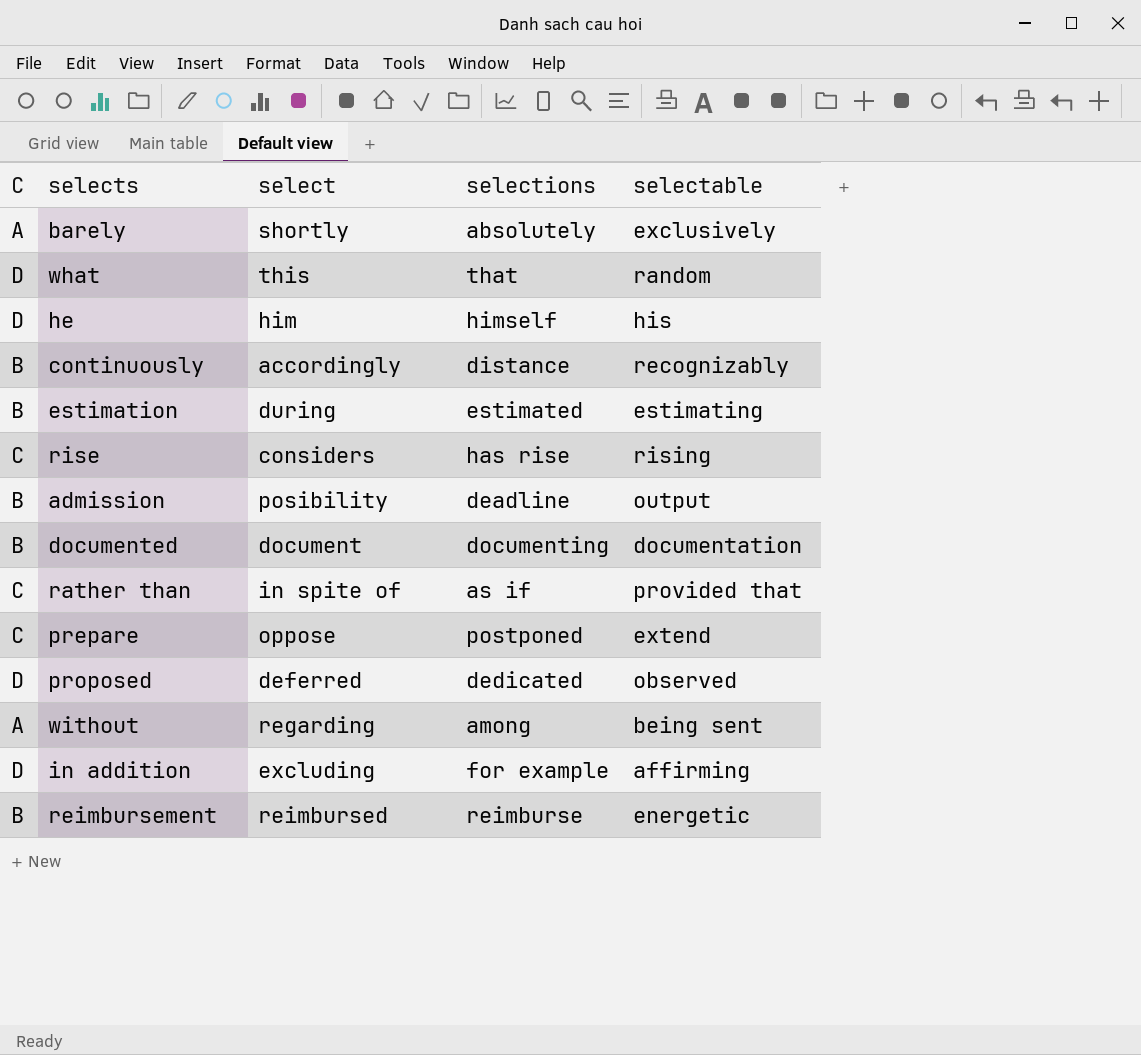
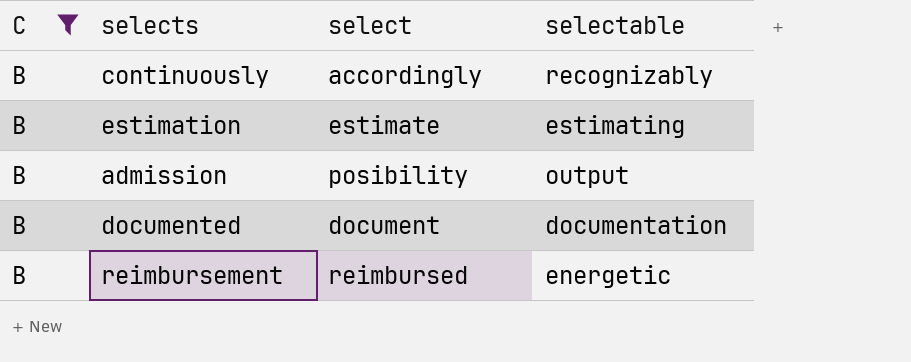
filter: none -> C = B
column selections | position: 4 -> none
estimation | select: during -> estimate

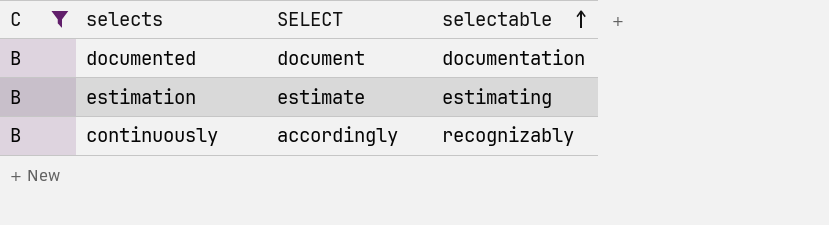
row order: none -> selectable ascending
column name: select -> SELECT
row admission: B | posibility | output -> none
row reimbursement: B | reimbursed | energetic -> none

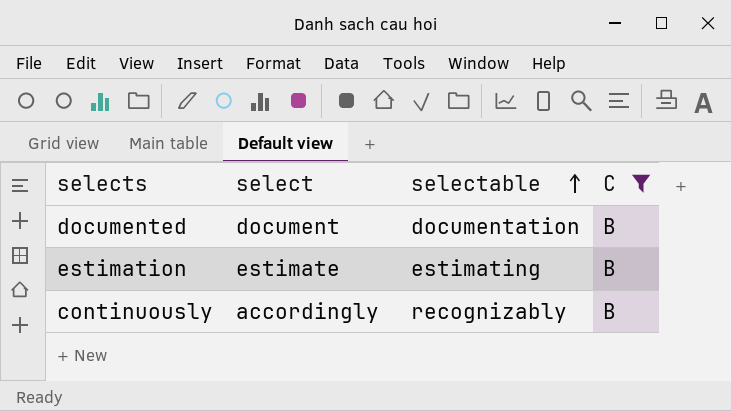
column name: SELECT -> select
column C | position: 1 -> 4

